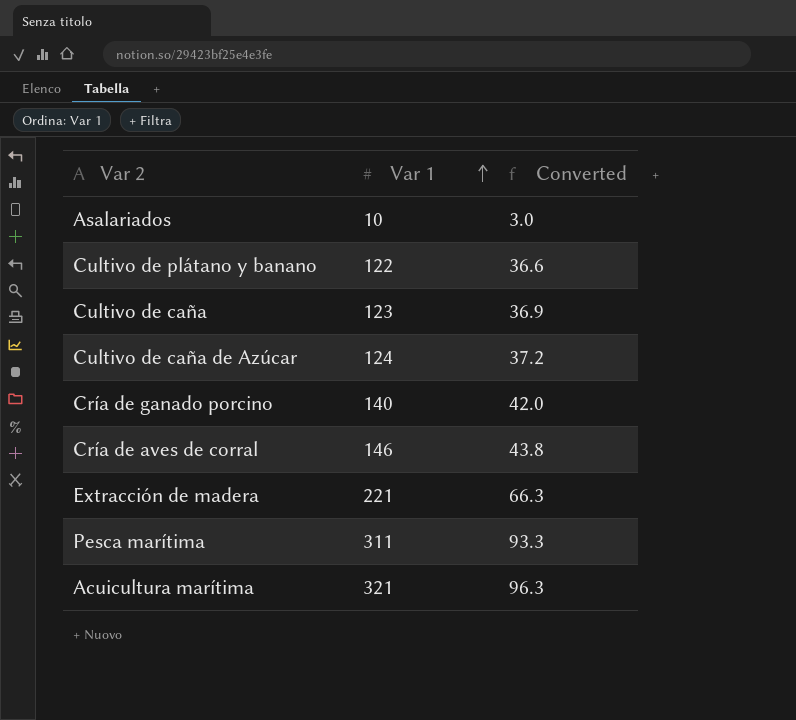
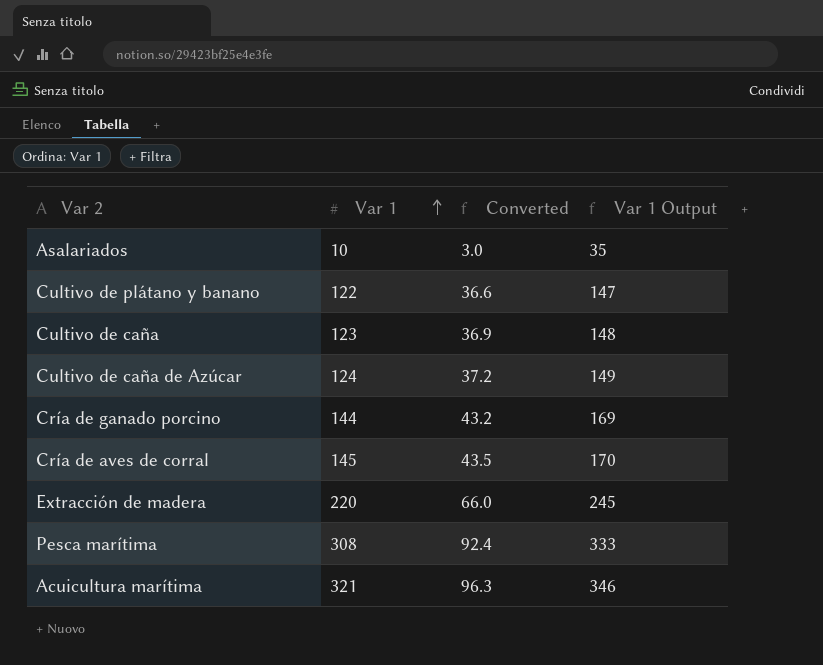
column Var 1 Output | formula: none -> [Var 1] + 25
Cría de ganado porcino | Var 1: 140 -> 144
Cría de ganado porcino | Converted: 42.0 -> 43.2
Cría de aves de corral | Var 1: 146 -> 145
Cría de aves de corral | Converted: 43.8 -> 43.5
Extracción de madera | Var 1: 221 -> 220
Extracción de madera | Converted: 66.3 -> 66.0
Pesca marítima | Var 1: 311 -> 308
Pesca marítima | Converted: 93.3 -> 92.4

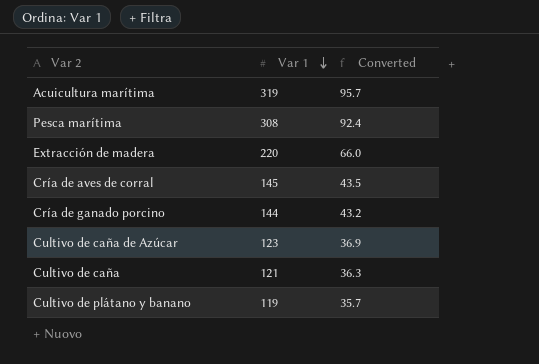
row order: Var 1 ascending -> Var 1 descending
column Var 1 Output | formula: [Var 1] + 25 -> none
row Asalariados: 10 | 3.0 | 35 -> none
Acuicultura marítima | Var 1: 321 -> 319
Acuicultura marítima | Converted: 96.3 -> 95.7
Cultivo de caña de Azúcar | Var 1: 124 -> 123
Cultivo de caña de Azúcar | Converted: 37.2 -> 36.9
Cultivo de caña | Var 1: 123 -> 121
Cultivo de caña | Converted: 36.9 -> 36.3
Cultivo de plátano y banano | Var 1: 122 -> 119
Cultivo de plátano y banano | Converted: 36.6 -> 35.7

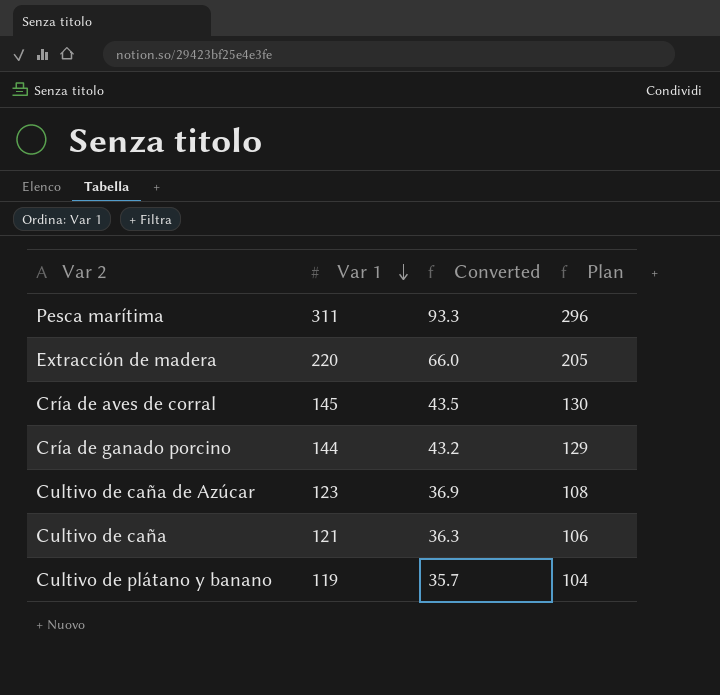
column Plan | formula: none -> [Var 1] - 15
row Acuicultura marítima: 319 | 95.7 -> none
Pesca marítima | Var 1: 308 -> 311
Pesca marítima | Converted: 92.4 -> 93.3

